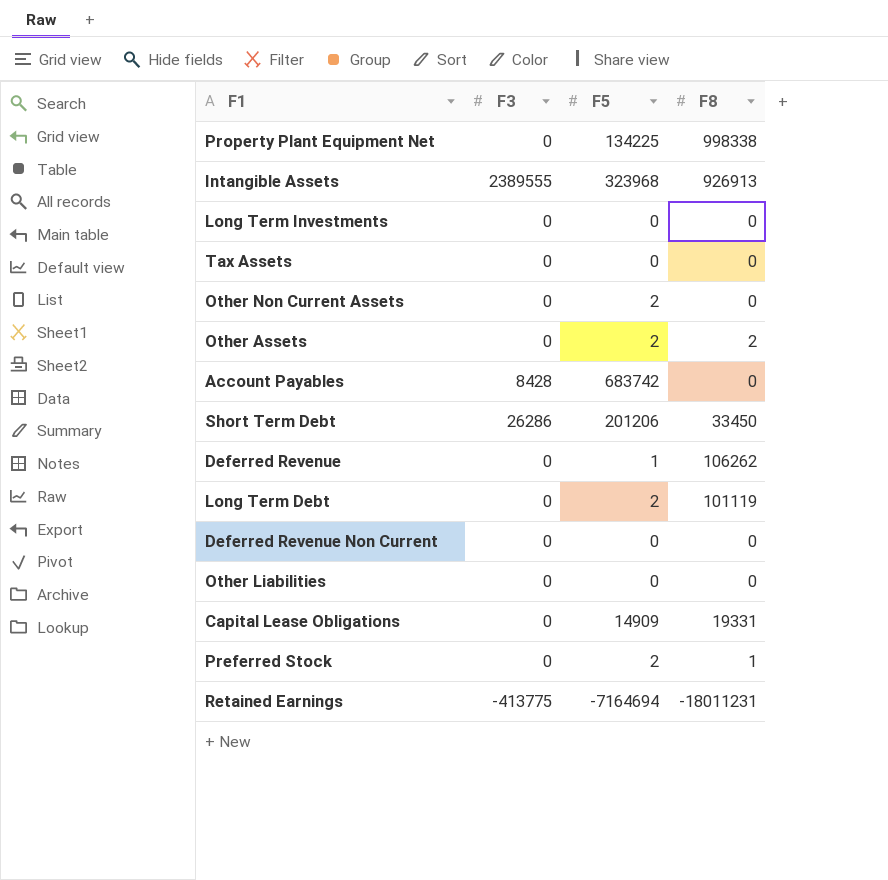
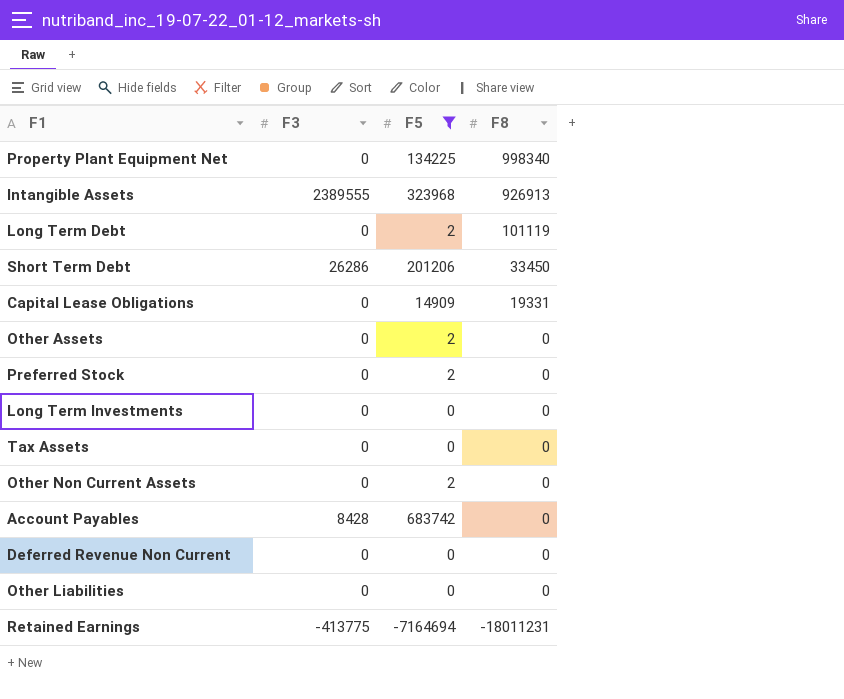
filter: none -> F5 != 1
row order: none -> F8 descending
Property Plant Equipment Net | F8: 998338 -> 998340
Other Assets | F8: 2 -> 0
Preferred Stock | F8: 1 -> 0

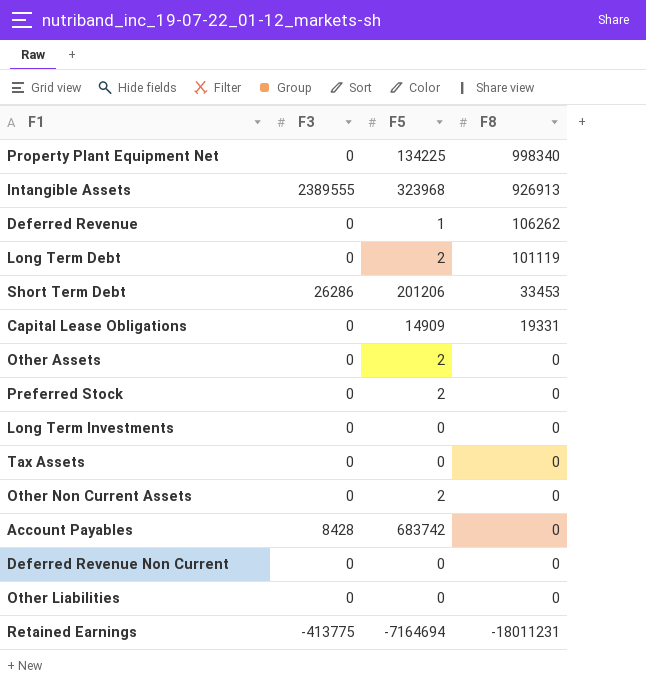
filter: F5 != 1 -> none
Short Term Debt | F8: 33450 -> 33453

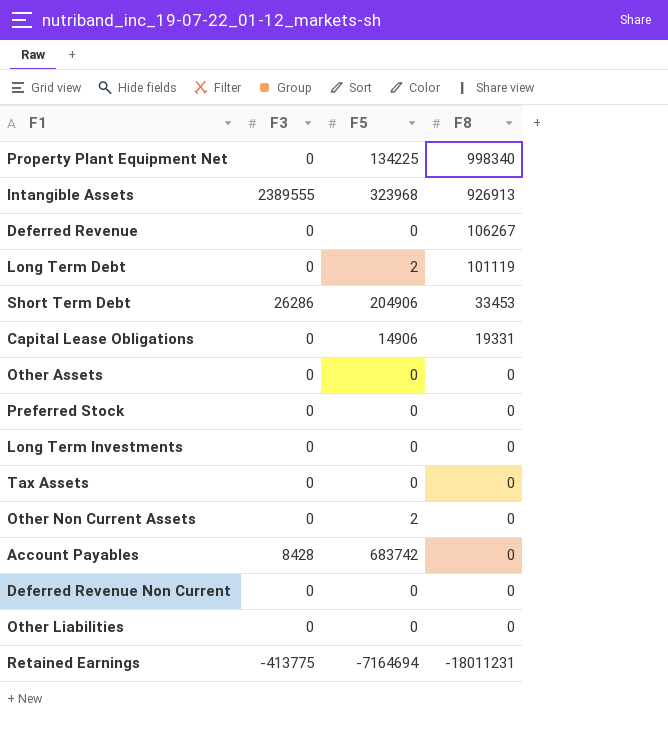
Deferred Revenue | F5: 1 -> 0
Deferred Revenue | F8: 106262 -> 106267
Short Term Debt | F5: 201206 -> 204906
Capital Lease Obligations | F5: 14909 -> 14906
Other Assets | F5: 2 -> 0
Preferred Stock | F5: 2 -> 0

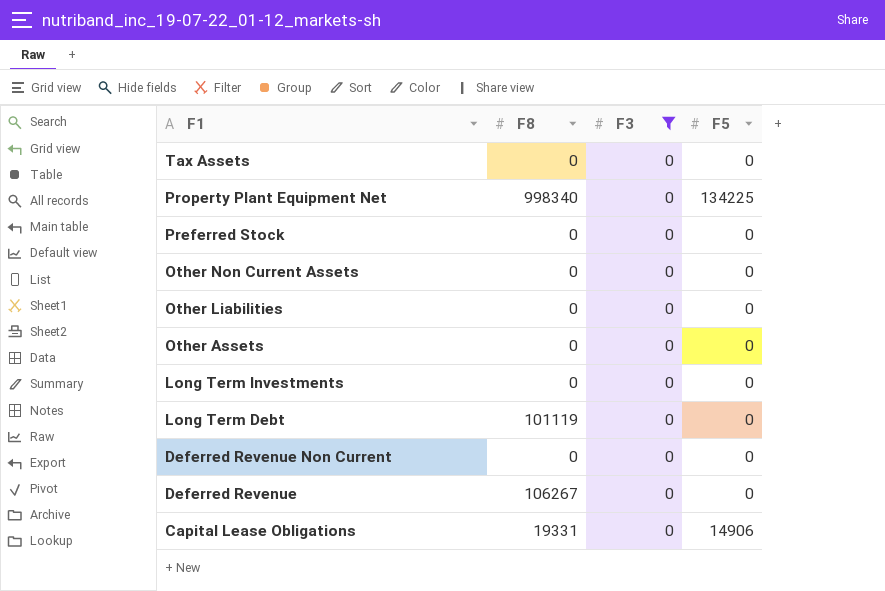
filter: none -> F3 = 0
row order: F8 descending -> F1 descending
column F8 | position: 4 -> 2
Other Non Current Assets | F5: 2 -> 0
Long Term Debt | F5: 2 -> 0

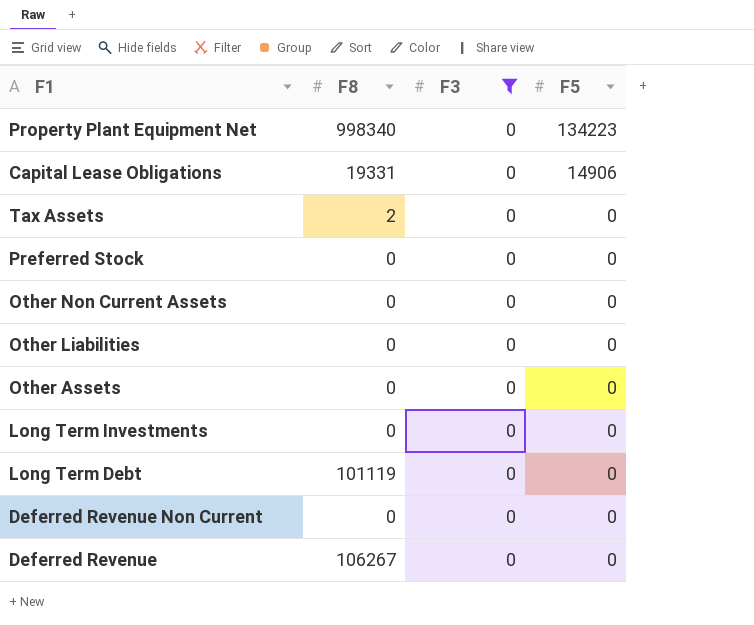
row order: F1 descending -> F5 descending
Property Plant Equipment Net | F5: 134225 -> 134223
Tax Assets | F8: 0 -> 2

